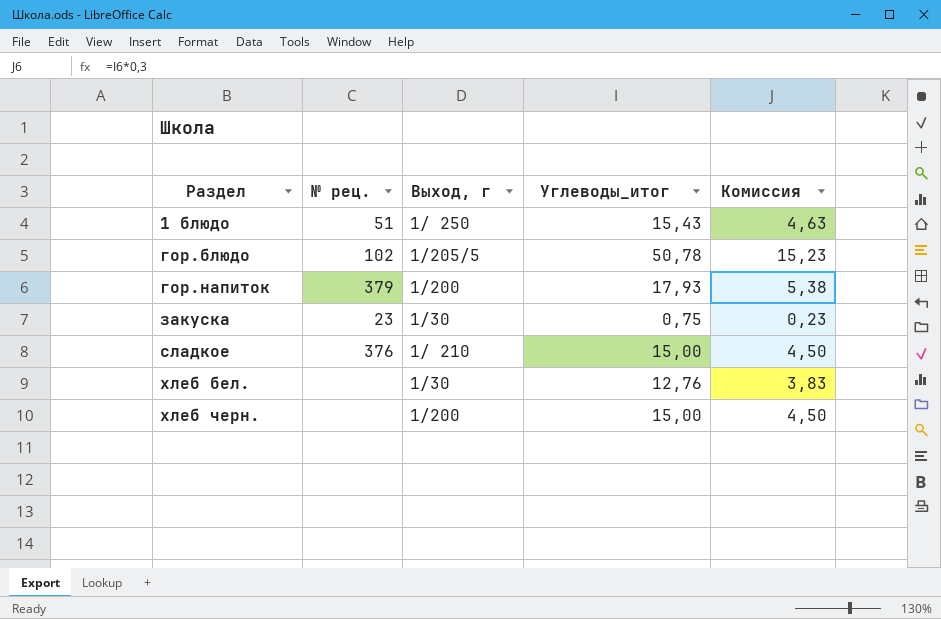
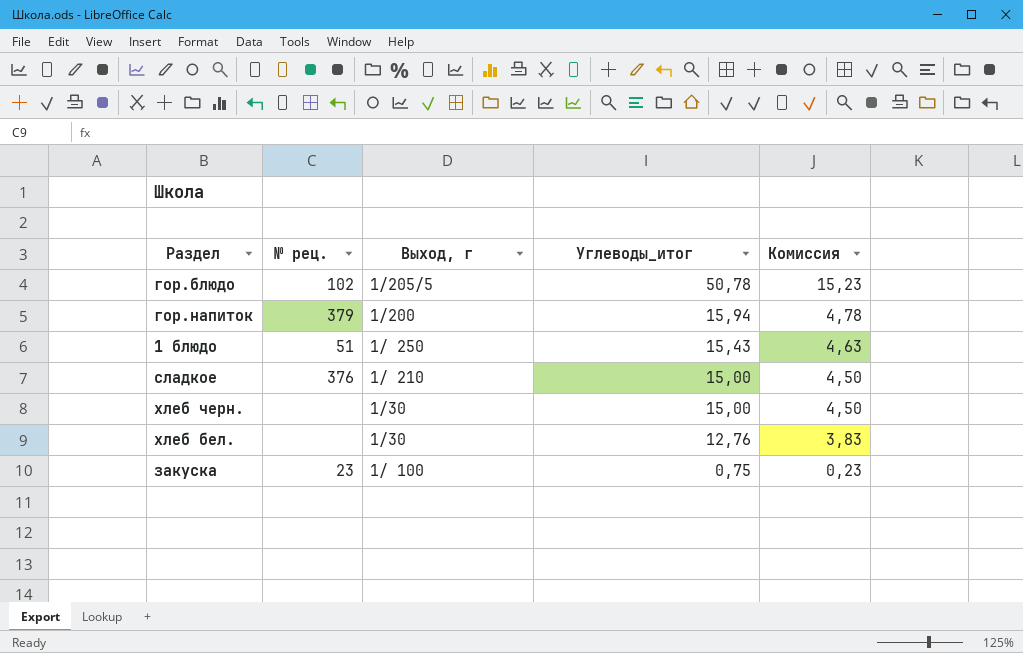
row order: Раздел ascending -> Углеводы_итог descending
гор.напиток | Углеводы_итог: 17,93 -> 15,94
гор.напиток | Комиссия: 5,38 -> 4,78
хлеб черн. | Выход, г: 1/200 -> 1/30
закуска | Выход, г: 1/30 -> 1/ 100

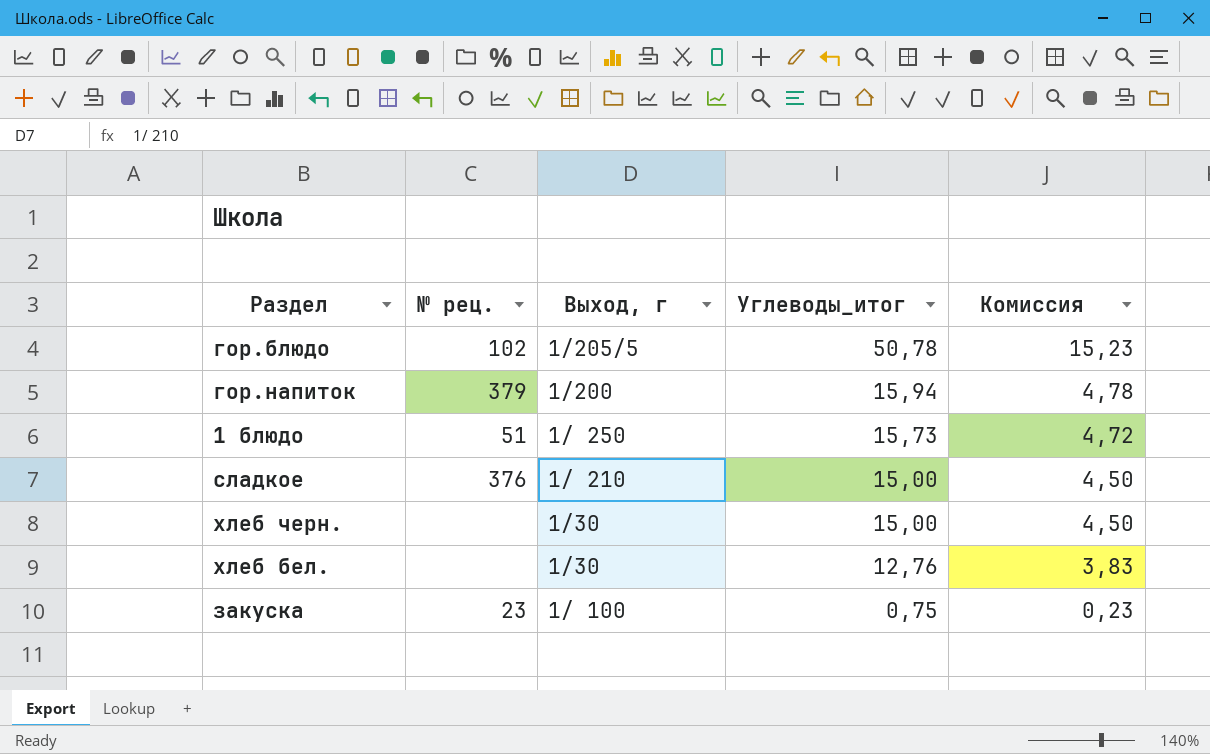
1 блюдо | Углеводы_итог: 15,43 -> 15,73
1 блюдо | Комиссия: 4,63 -> 4,72

